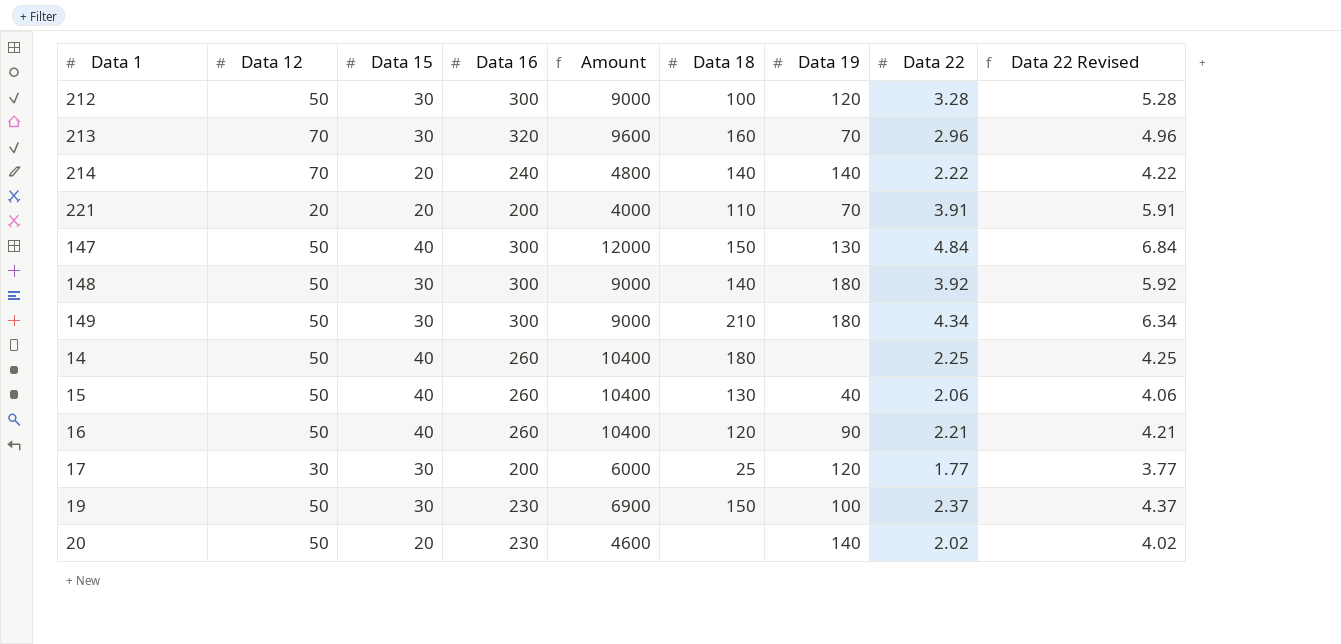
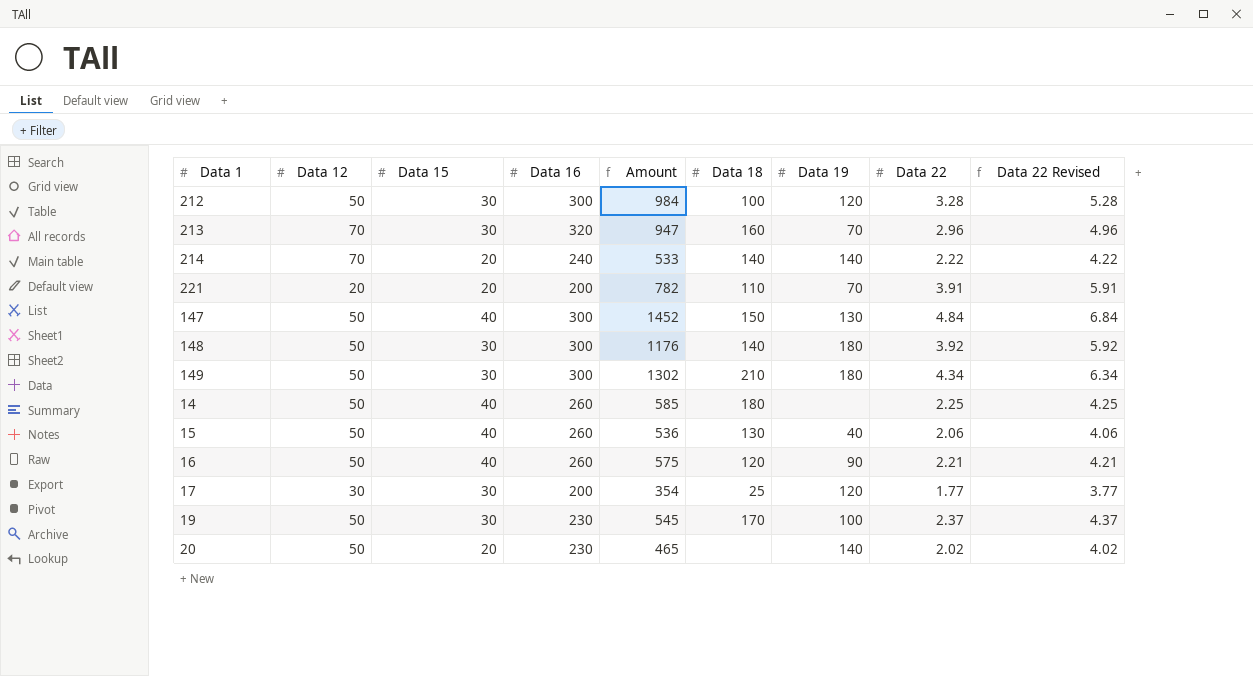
column Amount | formula: [Data 15] * [Data 16] -> [Data 16] * [Data 22]
19 | Data 18: 150 -> 170

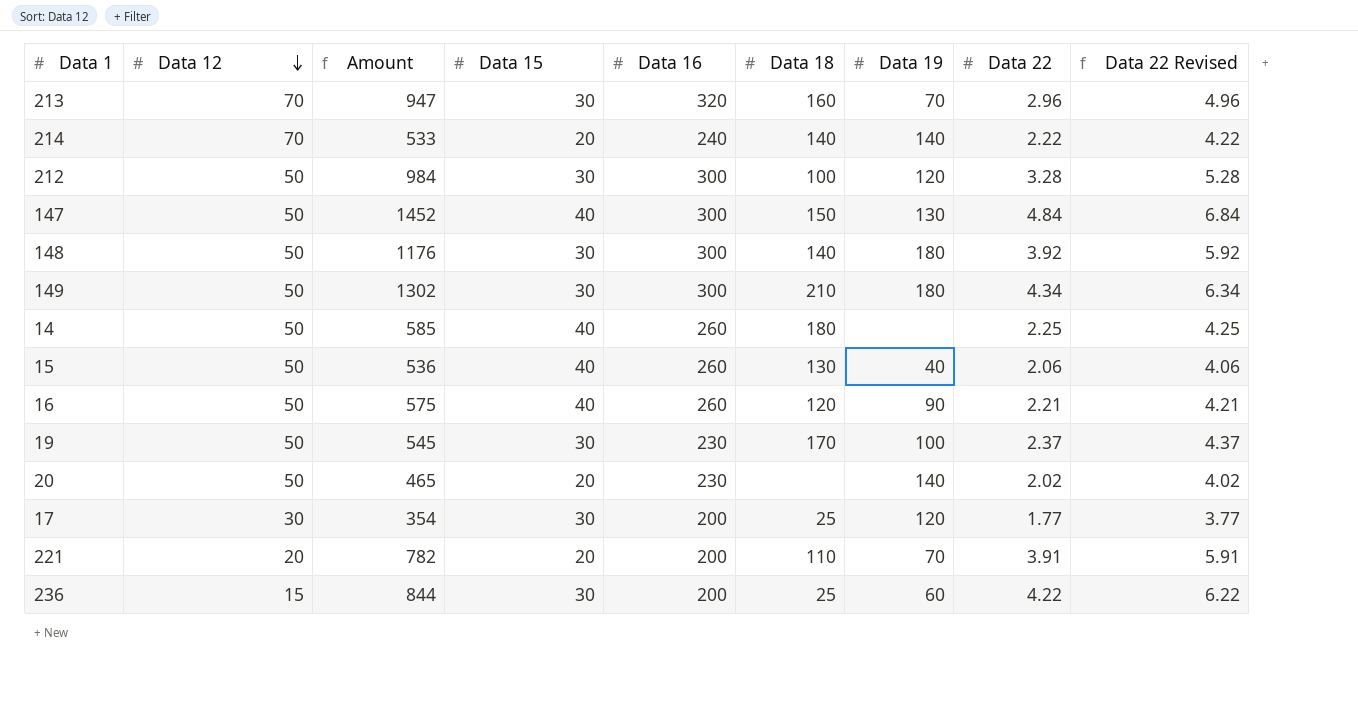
row order: none -> Data 12 descending
column Amount | position: 5 -> 3
row 236: none -> 15 | 844 | 30 | 200 | 25 | 60 | 4.22 | 6.22

